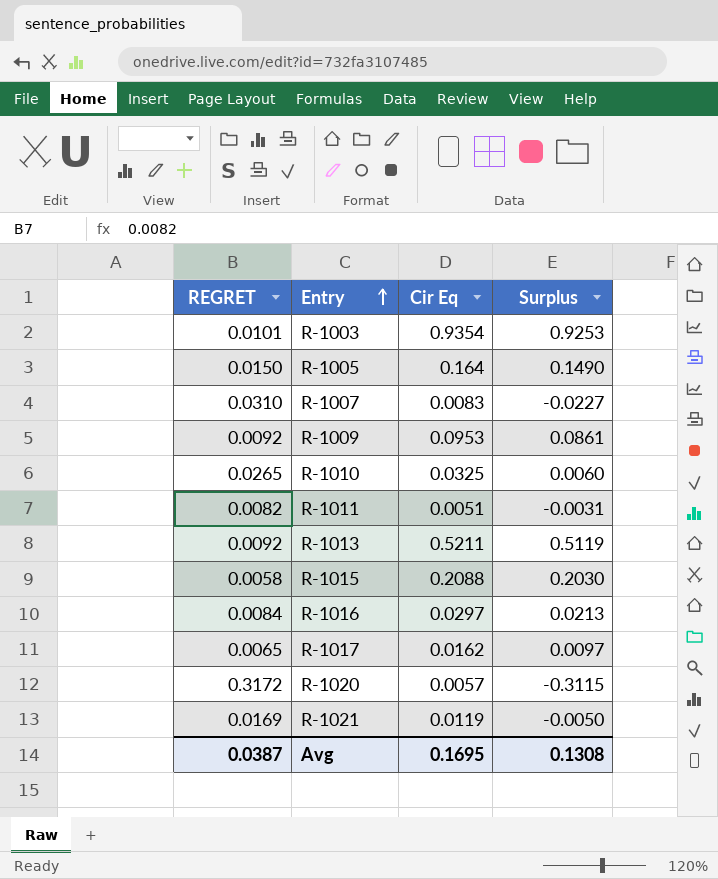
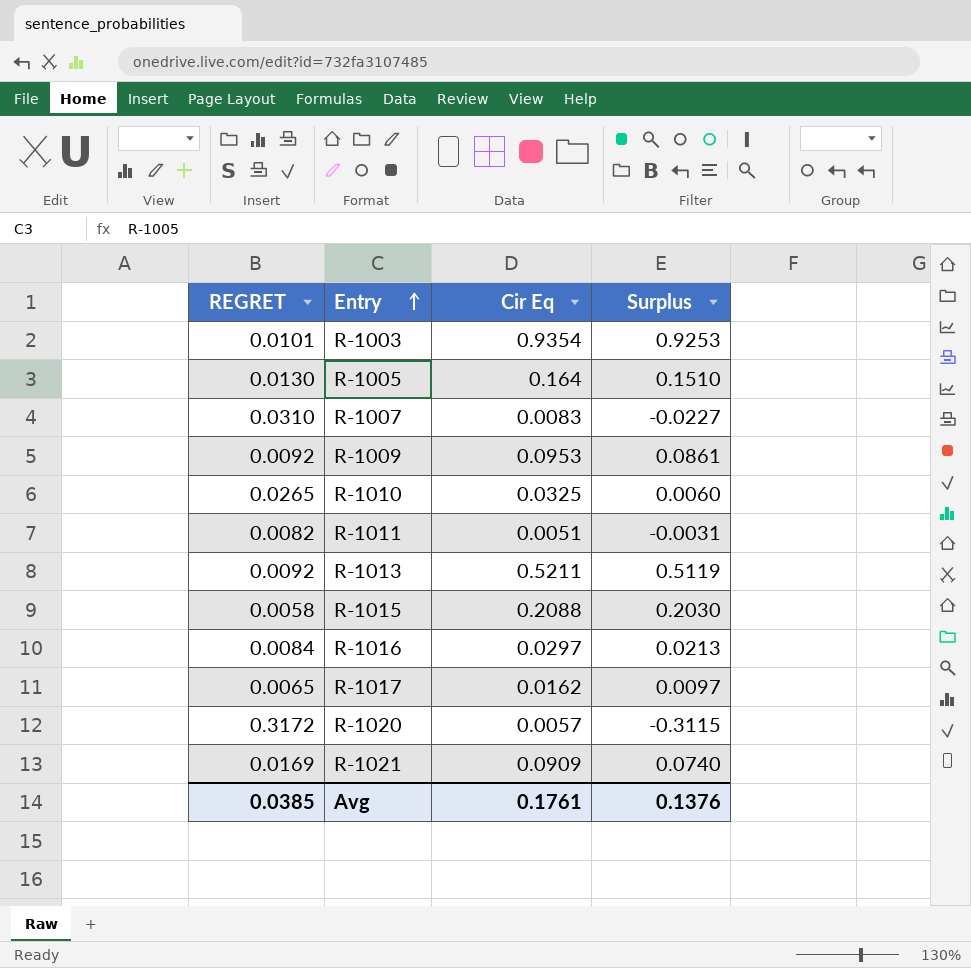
R-1005 | REGRET: 0.0150 -> 0.0130
R-1005 | Surplus: 0.1490 -> 0.1510
R-1021 | Cir Eq: 0.0119 -> 0.0909
R-1021 | Surplus: -0.0050 -> 0.0740
Avg | REGRET: 0.0387 -> 0.0385
Avg | Cir Eq: 0.1695 -> 0.1761
Avg | Surplus: 0.1308 -> 0.1376

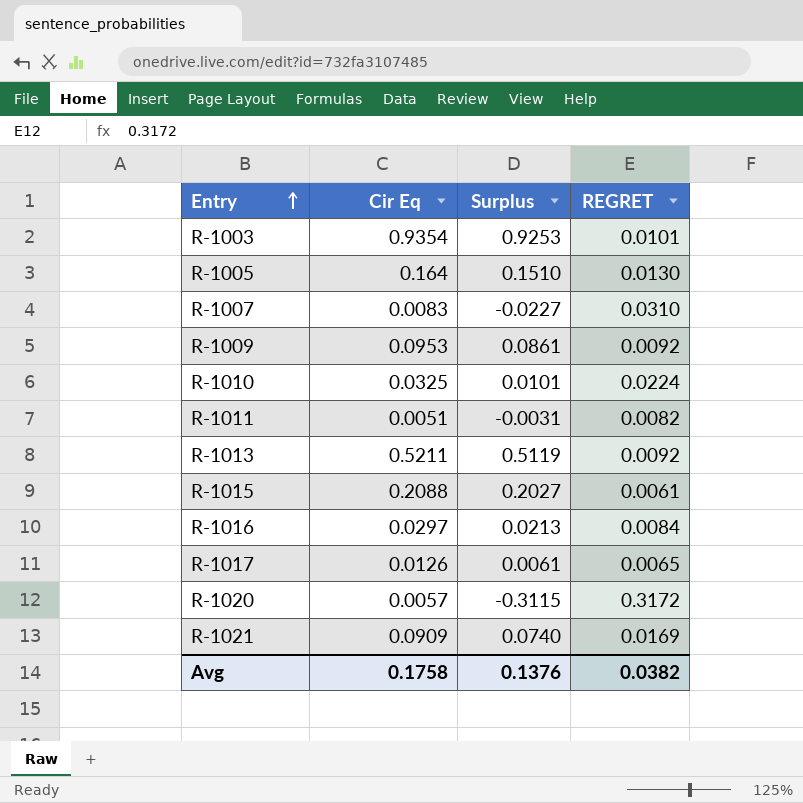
column REGRET | position: 1 -> 4
R-1010 | Surplus: 0.0060 -> 0.0101
R-1010 | REGRET: 0.0265 -> 0.0224
R-1015 | Surplus: 0.2030 -> 0.2027
R-1015 | REGRET: 0.0058 -> 0.0061
R-1017 | Cir Eq: 0.0162 -> 0.0126
R-1017 | Surplus: 0.0097 -> 0.0061
Avg | Cir Eq: 0.1761 -> 0.1758
Avg | REGRET: 0.0385 -> 0.0382

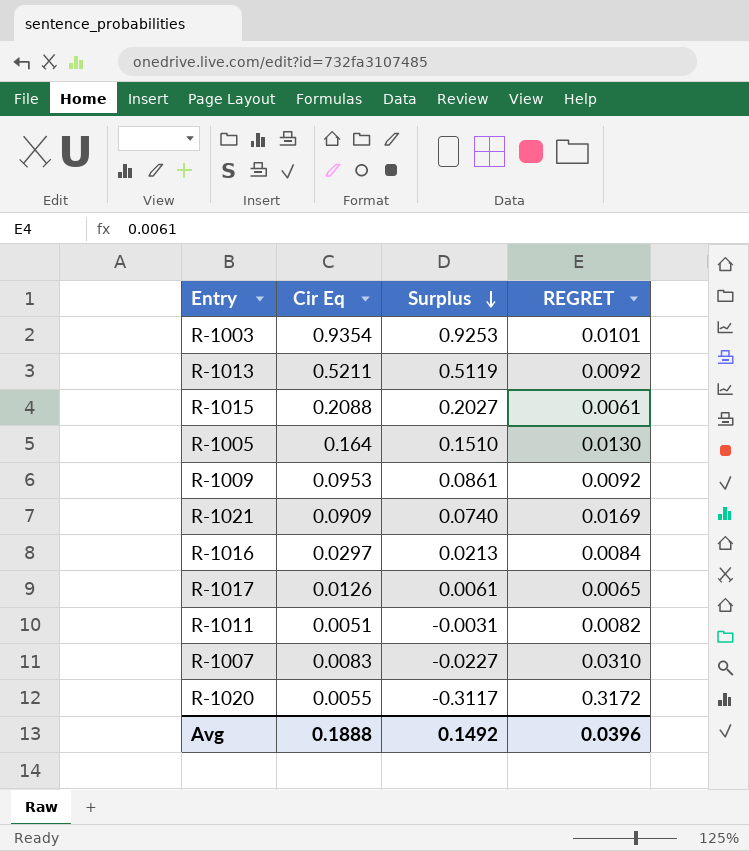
row order: Entry ascending -> Surplus descending
row R-1010: 0.0325 | 0.0101 | 0.0224 -> none
R-1020 | Cir Eq: 0.0057 -> 0.0055
R-1020 | Surplus: -0.3115 -> -0.3117
Avg | Cir Eq: 0.1758 -> 0.1888
Avg | Surplus: 0.1376 -> 0.1492
Avg | REGRET: 0.0382 -> 0.0396

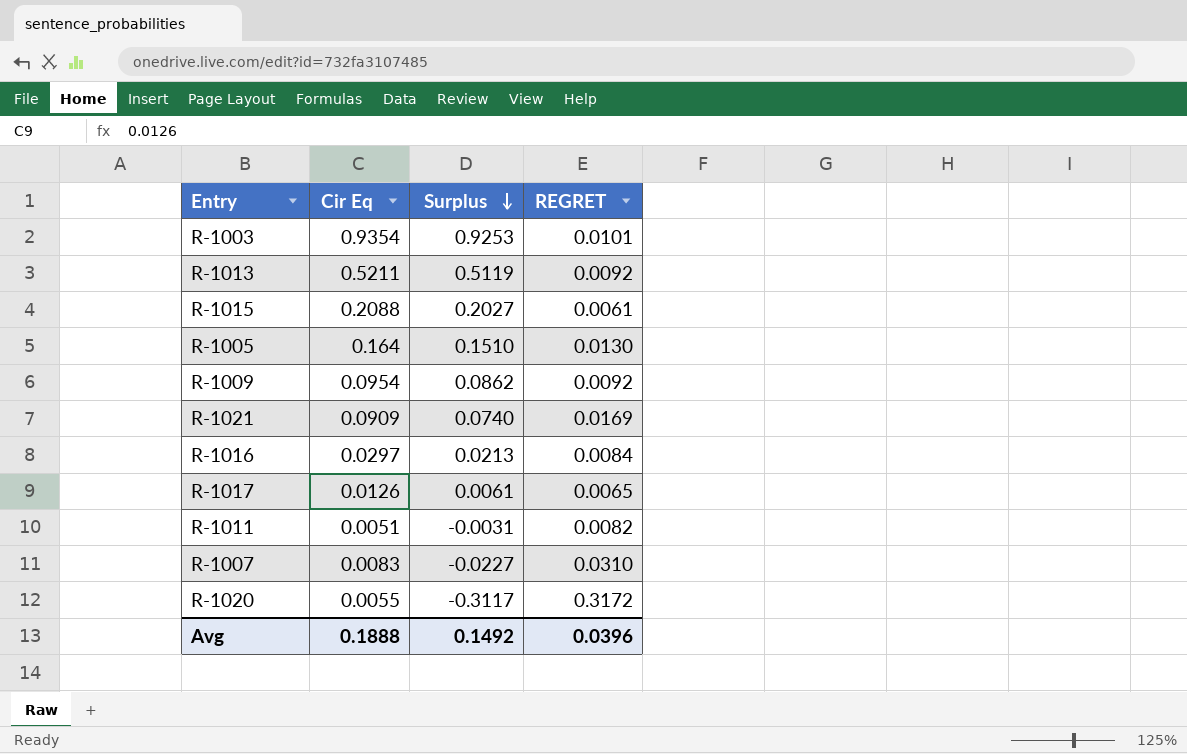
R-1009 | Cir Eq: 0.0953 -> 0.0954
R-1009 | Surplus: 0.0861 -> 0.0862

